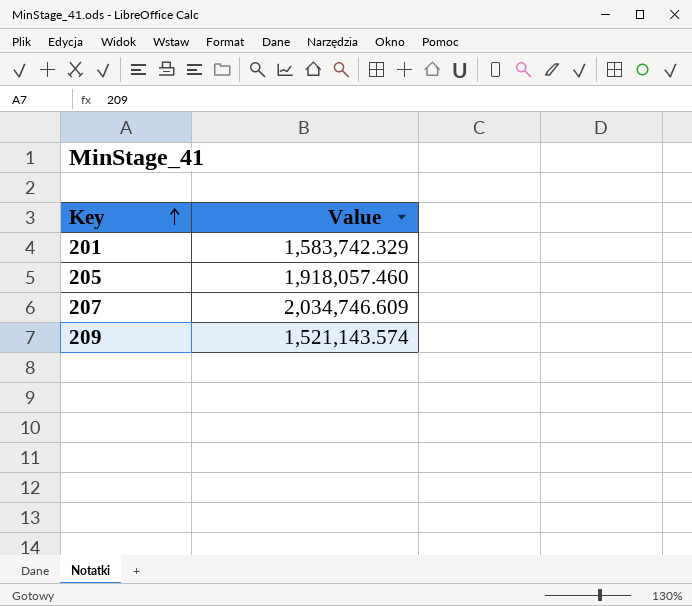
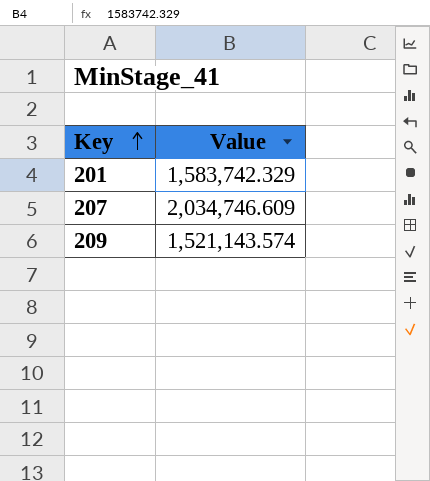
row 205: 1,918,057.460 -> none

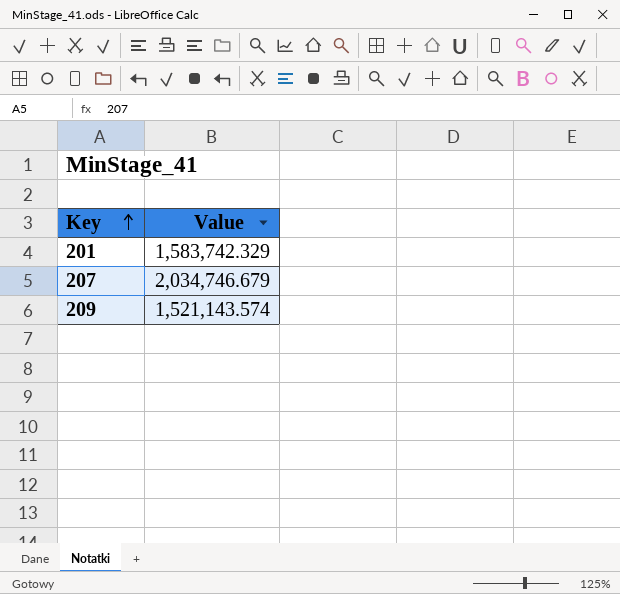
207 | Value: 2,034,746.609 -> 2,034,746.679

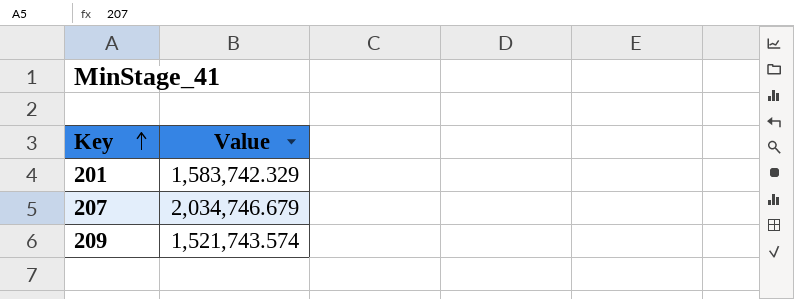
209 | Value: 1,521,143.574 -> 1,521,743.574

